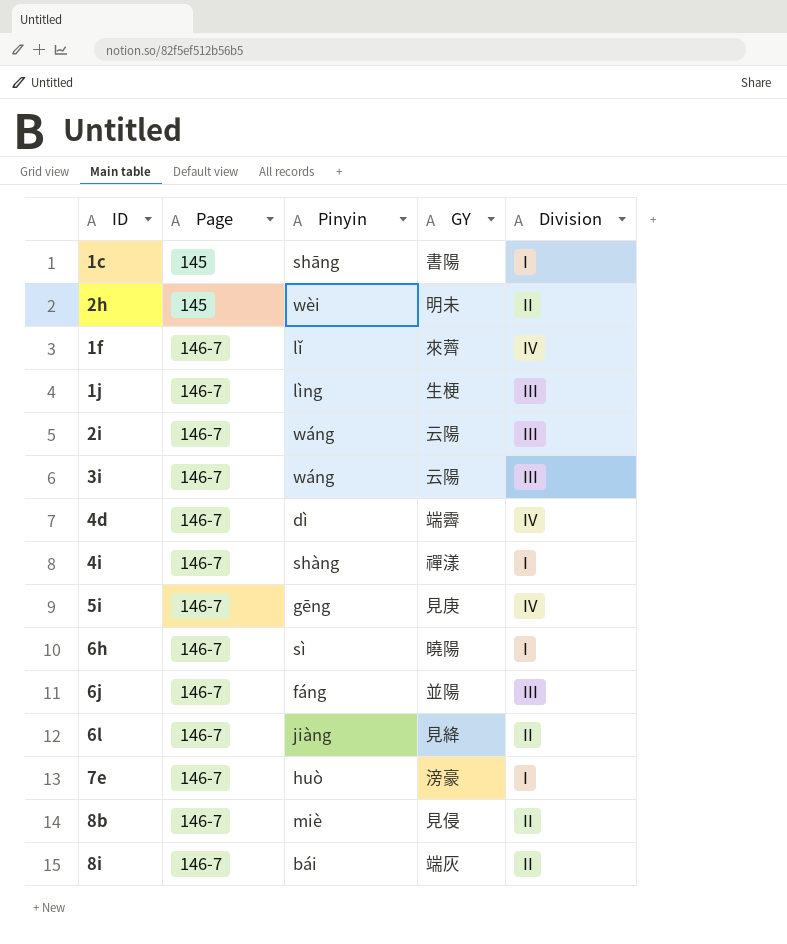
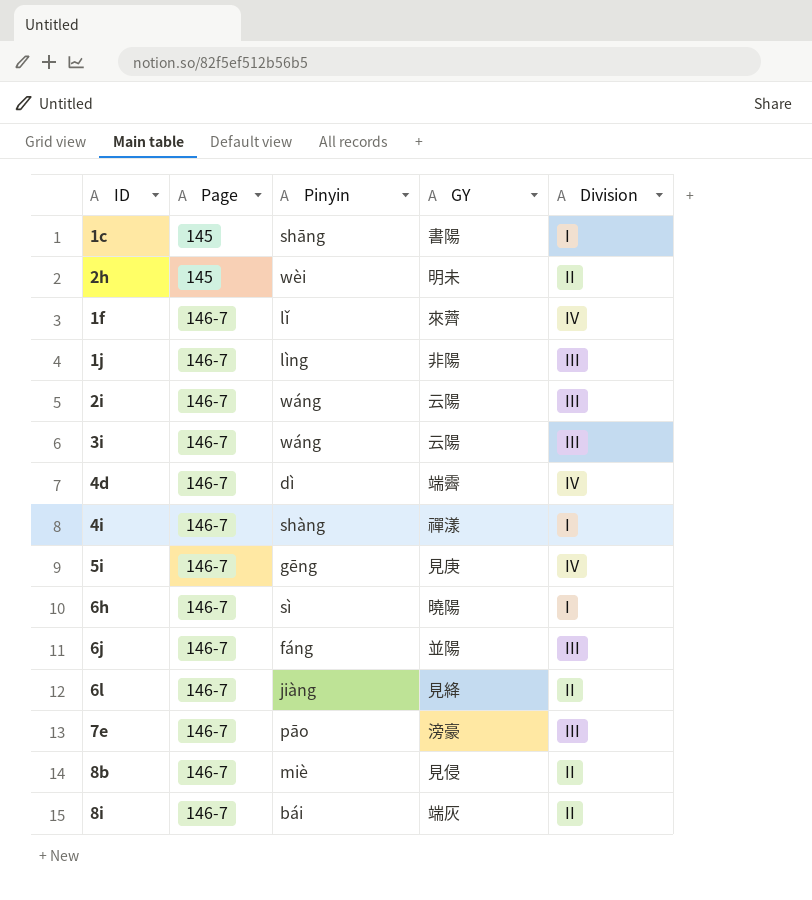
1j | GY: 生梗 -> 非陽
7e | Pinyin: huò -> pāo
7e | Division: I -> III

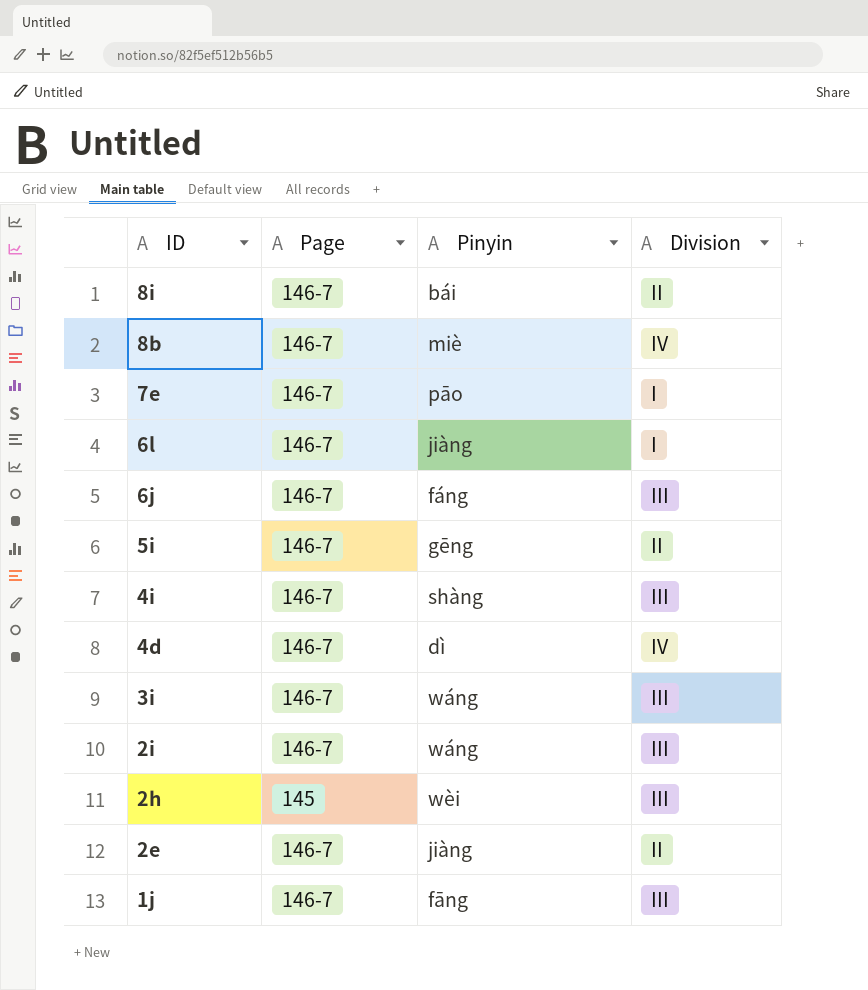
row order: Page ascending -> ID descending
column GY | position: 4 -> none
row 1c: 145 | shāng | 書陽 | I -> none
row 1f: 146-7 | lǐ | 來薺 | IV -> none
row 6h: 146-7 | sì | 曉陽 | I -> none
8b | Division: II -> IV
7e | Division: III -> I
6l | Division: II -> I
5i | Division: IV -> II
4i | Division: I -> III
2h | Division: II -> III
row 2e: none -> 146-7 | jiàng | II
1j | Pinyin: lìng -> fāng

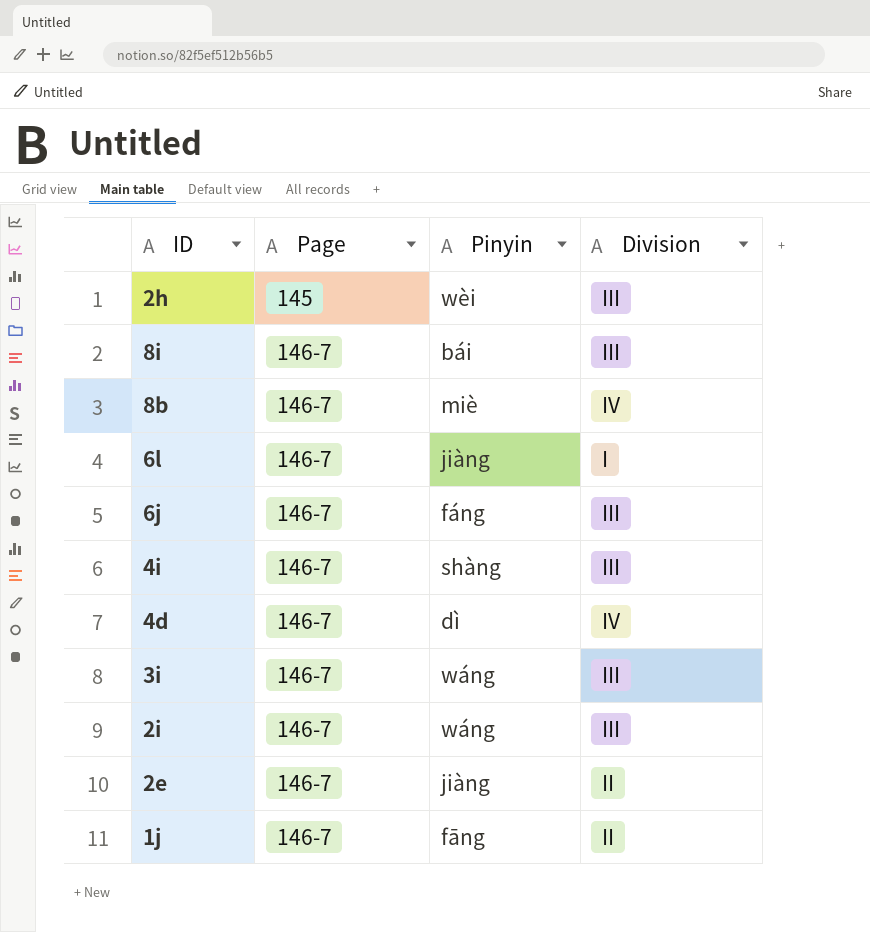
row order: ID descending -> Page ascending
row 7e: 146-7 | pāo | I -> none
row 5i: 146-7 | gēng | II -> none
8i | Division: II -> III
1j | Division: III -> II

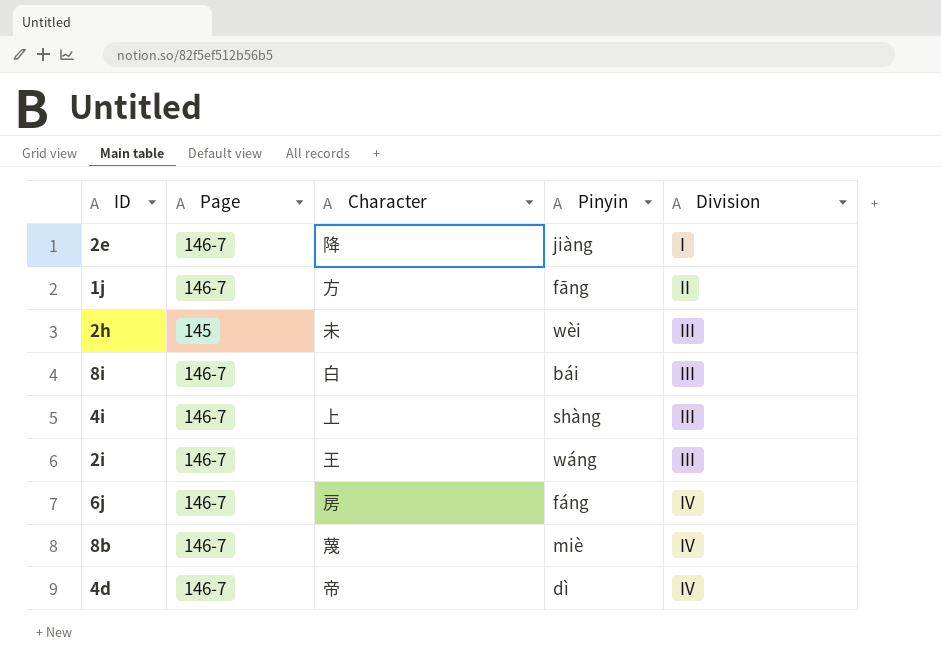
row order: Page ascending -> Division ascending
column Character | position: none -> 3
row 6l: 146-7 | jiàng | I -> none
row 3i: 146-7 | wáng | III -> none
2e | Division: II -> I
6j | Division: III -> IV

